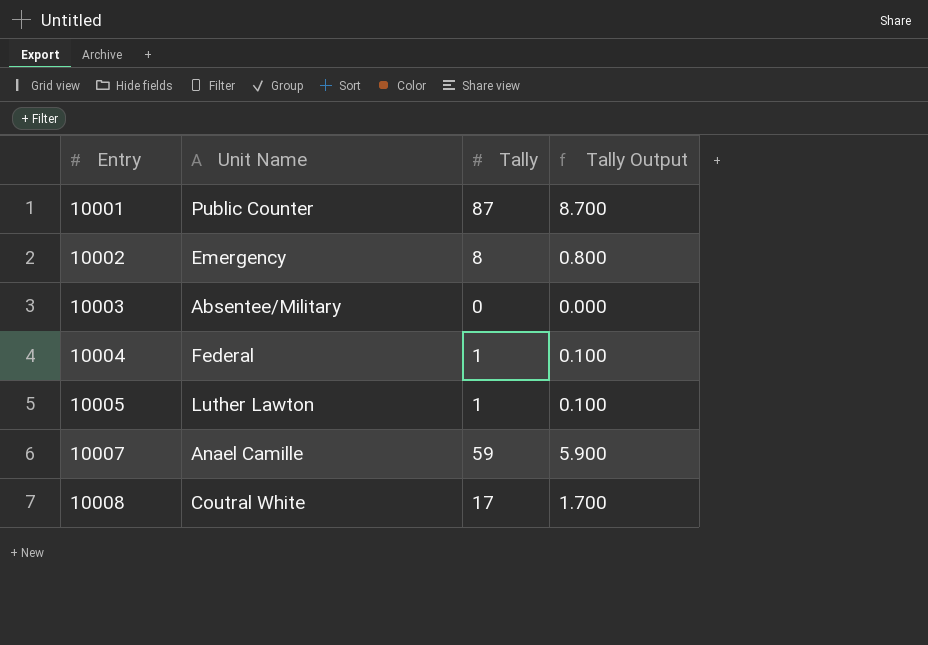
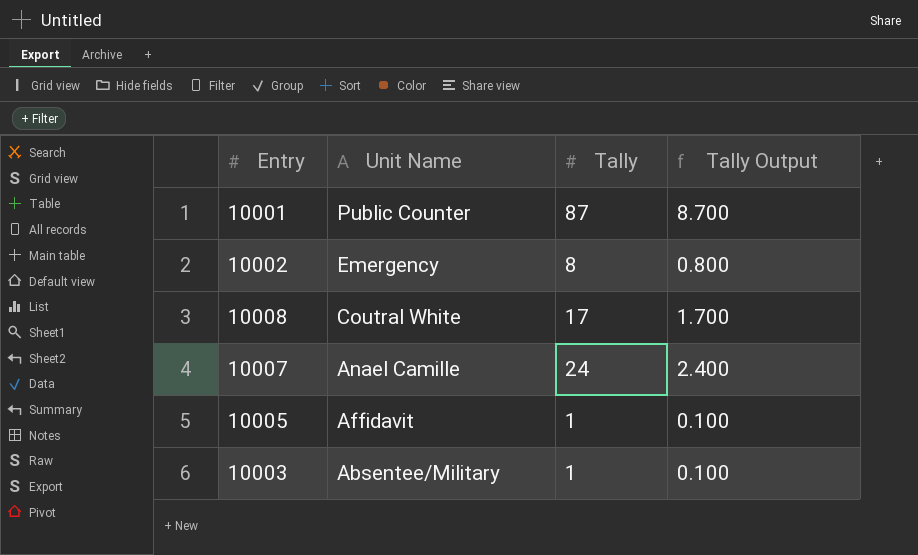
row order: Entry ascending -> Unit Name descending
row 10004: Federal | 1 | 0.100 -> none
10007 | Tally: 59 -> 24
10007 | Tally Output: 5.900 -> 2.400
10005 | Unit Name: Luther Lawton -> Affidavit
10003 | Tally: 0 -> 1
10003 | Tally Output: 0.000 -> 0.100

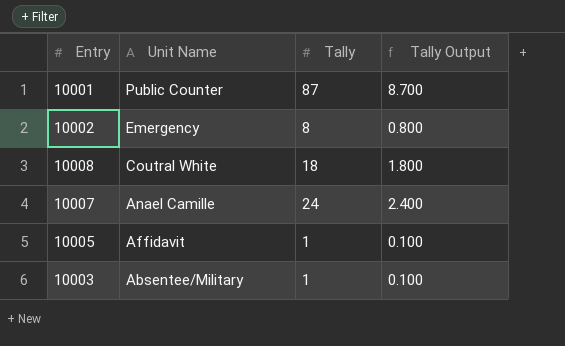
10008 | Tally: 17 -> 18
10008 | Tally Output: 1.700 -> 1.800

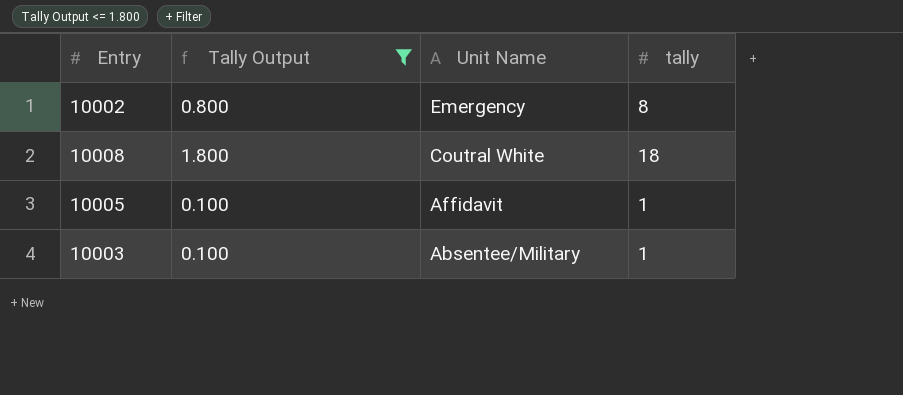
filter: none -> Tally Output <= 1.800
column Tally Output | position: 4 -> 2
column name: Tally -> tally

